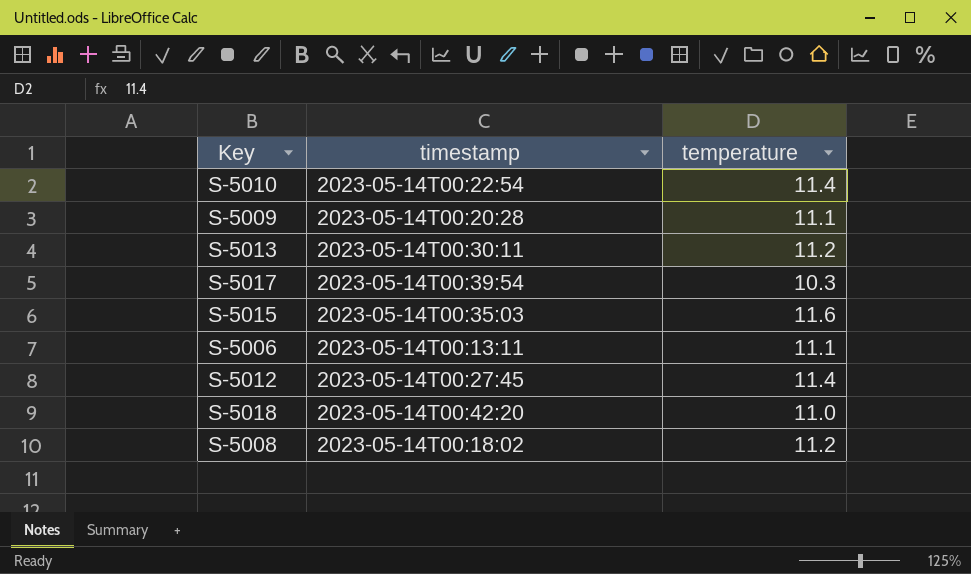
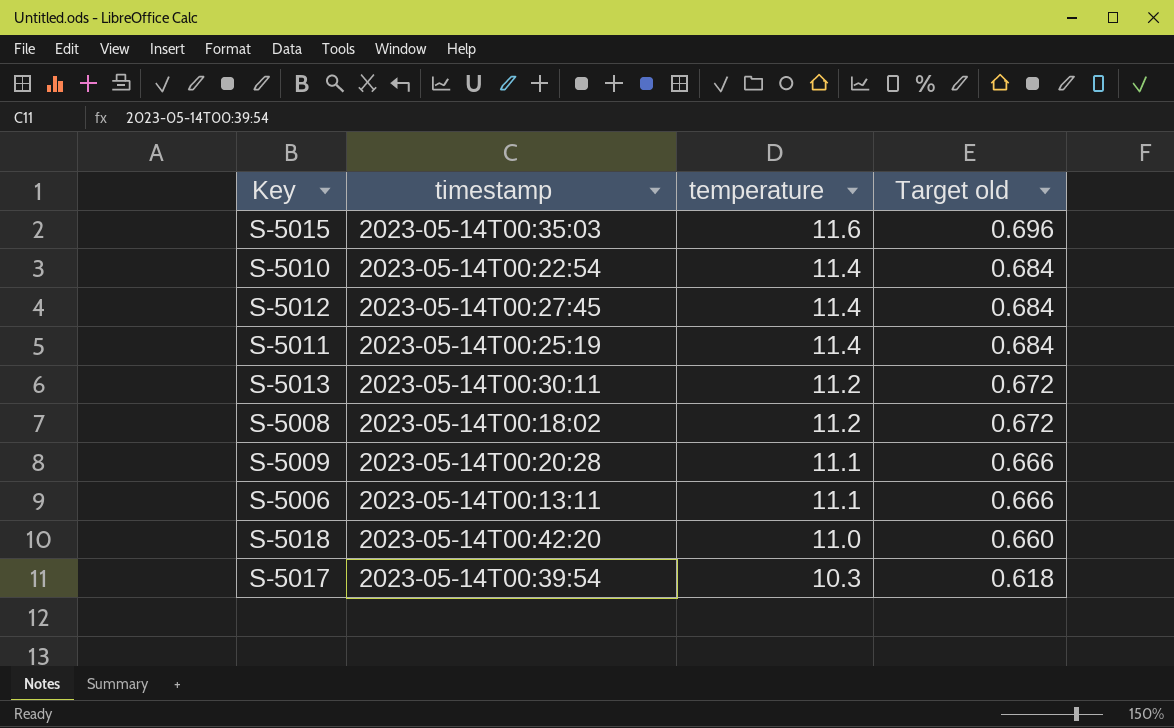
row order: none -> temperature descending
column Target old | formula: none -> [temperature] * 0.06
row S-5011: none -> 2023-05-14T00:25:19 | 11.4 | 0.684

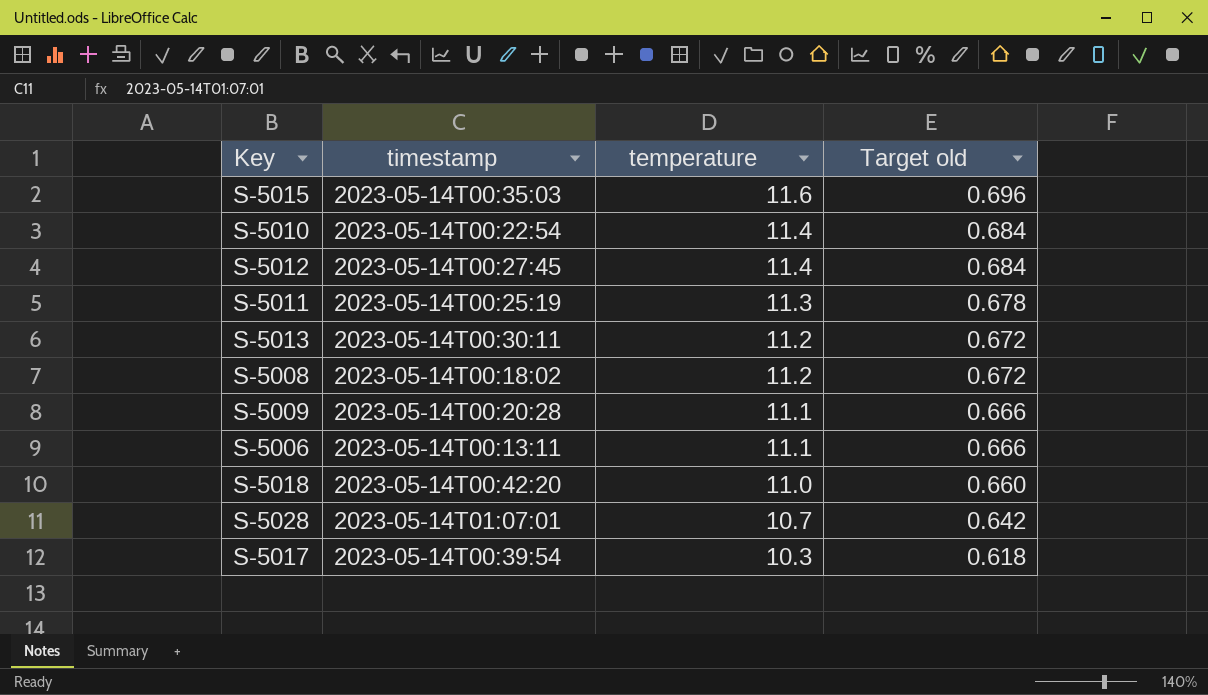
S-5011 | temperature: 11.4 -> 11.3
S-5011 | Target old: 0.684 -> 0.678
row S-5028: none -> 2023-05-14T01:07:01 | 10.7 | 0.642

